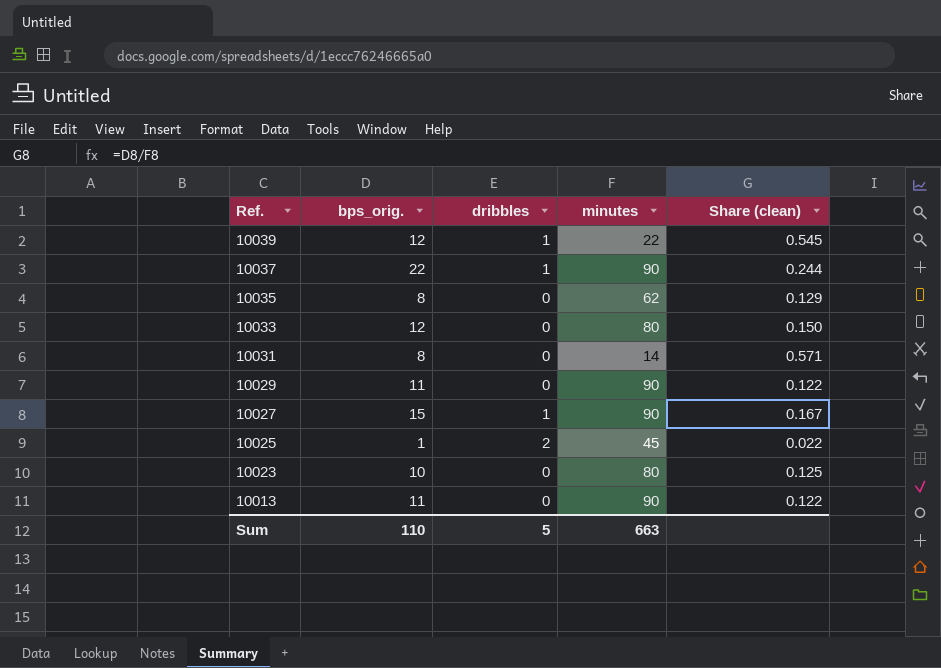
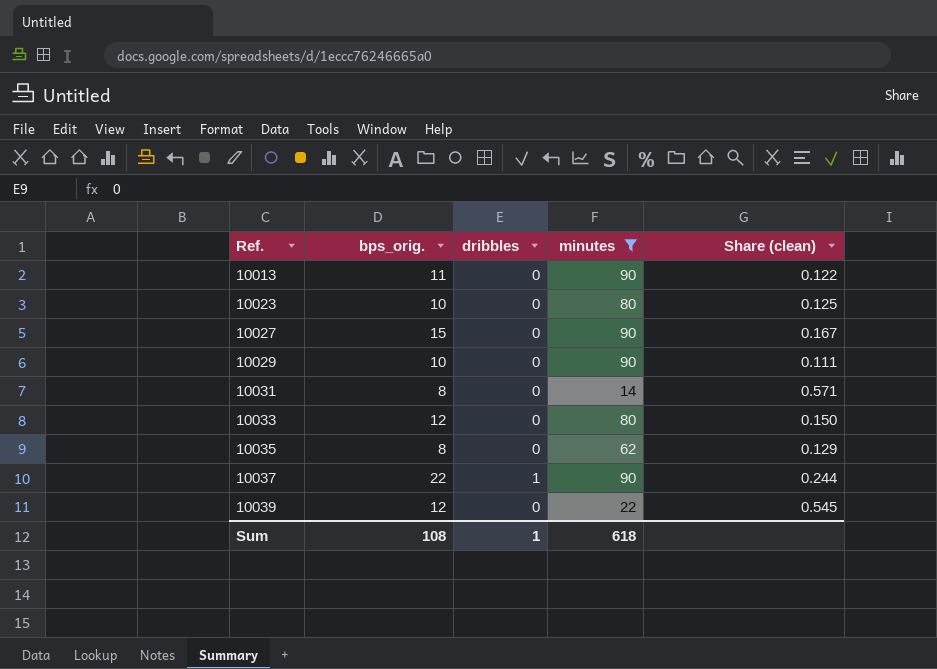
filter: none -> minutes != 45
row order: Ref. descending -> Ref. ascending
10027 | dribbles: 1 -> 0
10029 | bps_orig.: 11 -> 10
10029 | Share (clean): 0.122 -> 0.111
10039 | dribbles: 1 -> 0
Sum | bps_orig.: 110 -> 108
Sum | dribbles: 5 -> 1
Sum | minutes: 663 -> 618

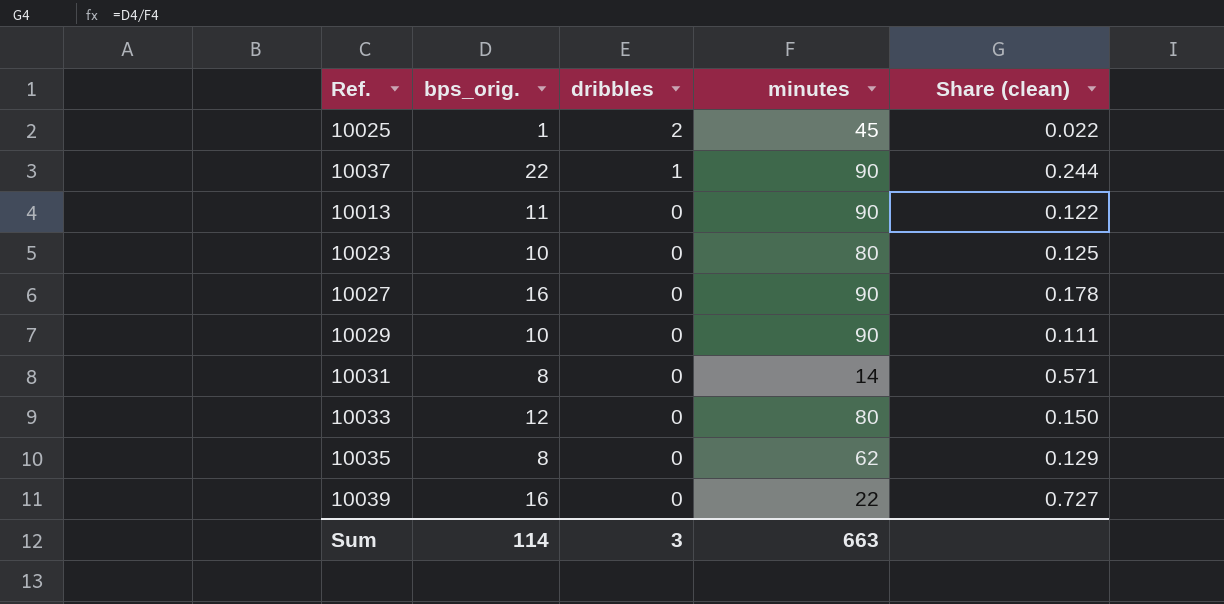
filter: minutes != 45 -> none
row order: Ref. ascending -> dribbles descending
10027 | bps_orig.: 15 -> 16
10027 | Share (clean): 0.167 -> 0.178
10039 | bps_orig.: 12 -> 16
10039 | Share (clean): 0.545 -> 0.727
Sum | bps_orig.: 108 -> 114
Sum | dribbles: 1 -> 3
Sum | minutes: 618 -> 663

